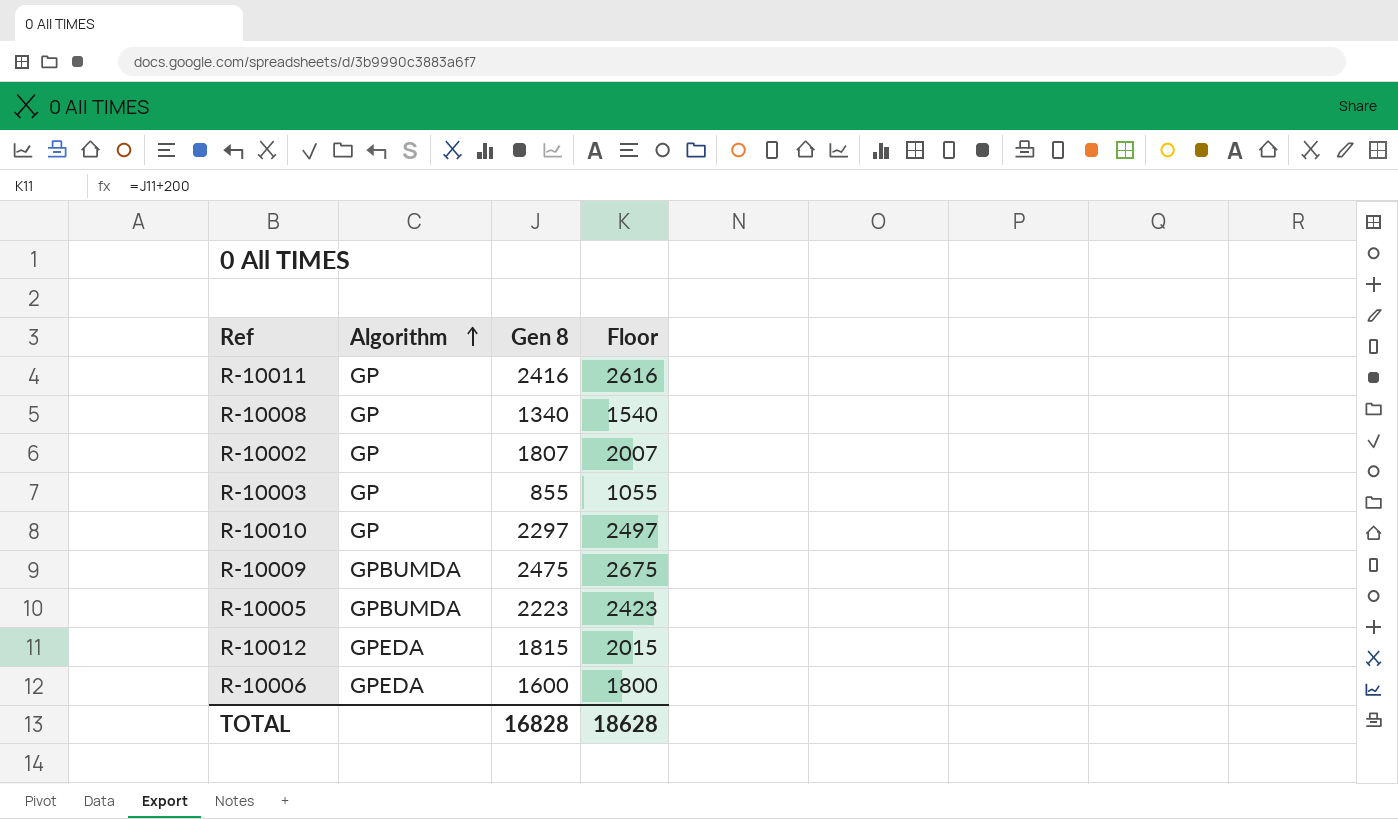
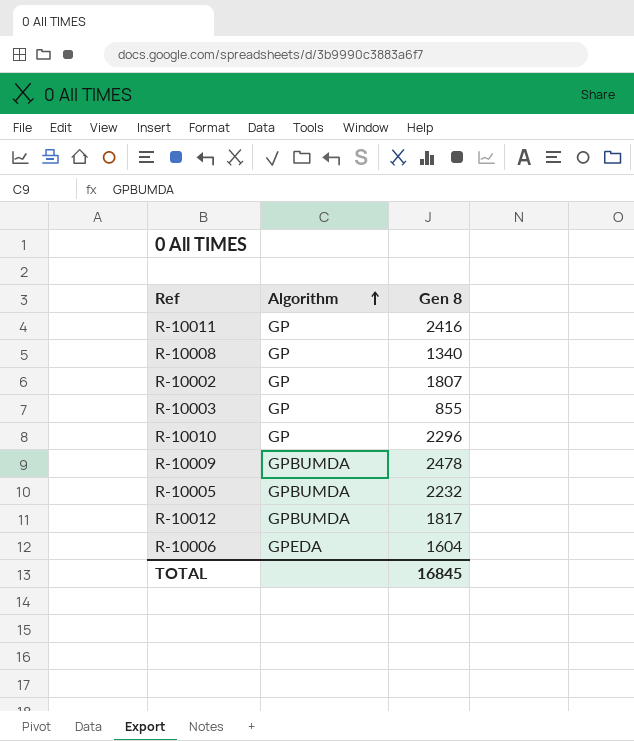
column Floor | formula: [Gen 8] + 200 -> none
R-10010 | Gen 8: 2297 -> 2296
R-10009 | Gen 8: 2475 -> 2478
R-10005 | Gen 8: 2223 -> 2232
R-10012 | Algorithm: GPEDA -> GPBUMDA
R-10012 | Gen 8: 1815 -> 1817
R-10006 | Gen 8: 1600 -> 1604
TOTAL | Gen 8: 16828 -> 16845

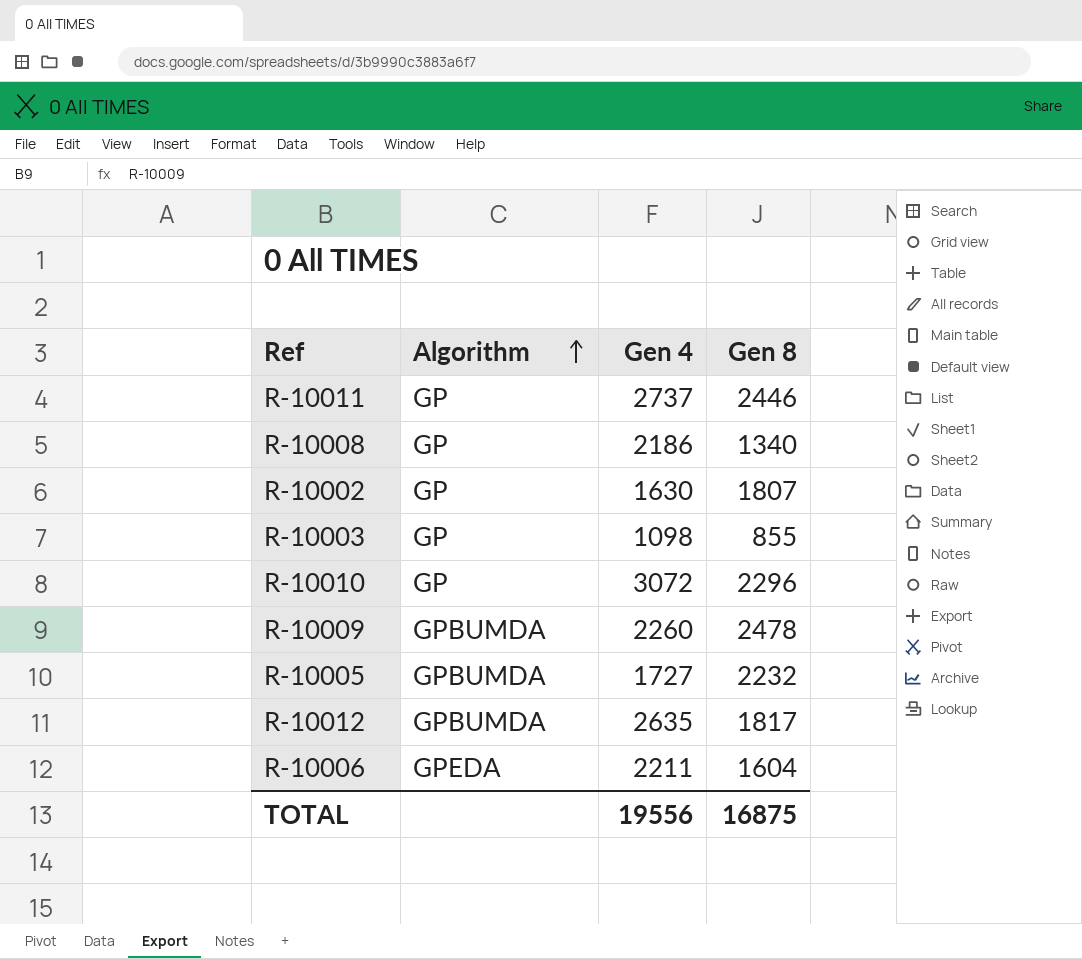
column Gen 4 | position: none -> 3
R-10011 | Gen 8: 2416 -> 2446
TOTAL | Gen 8: 16845 -> 16875

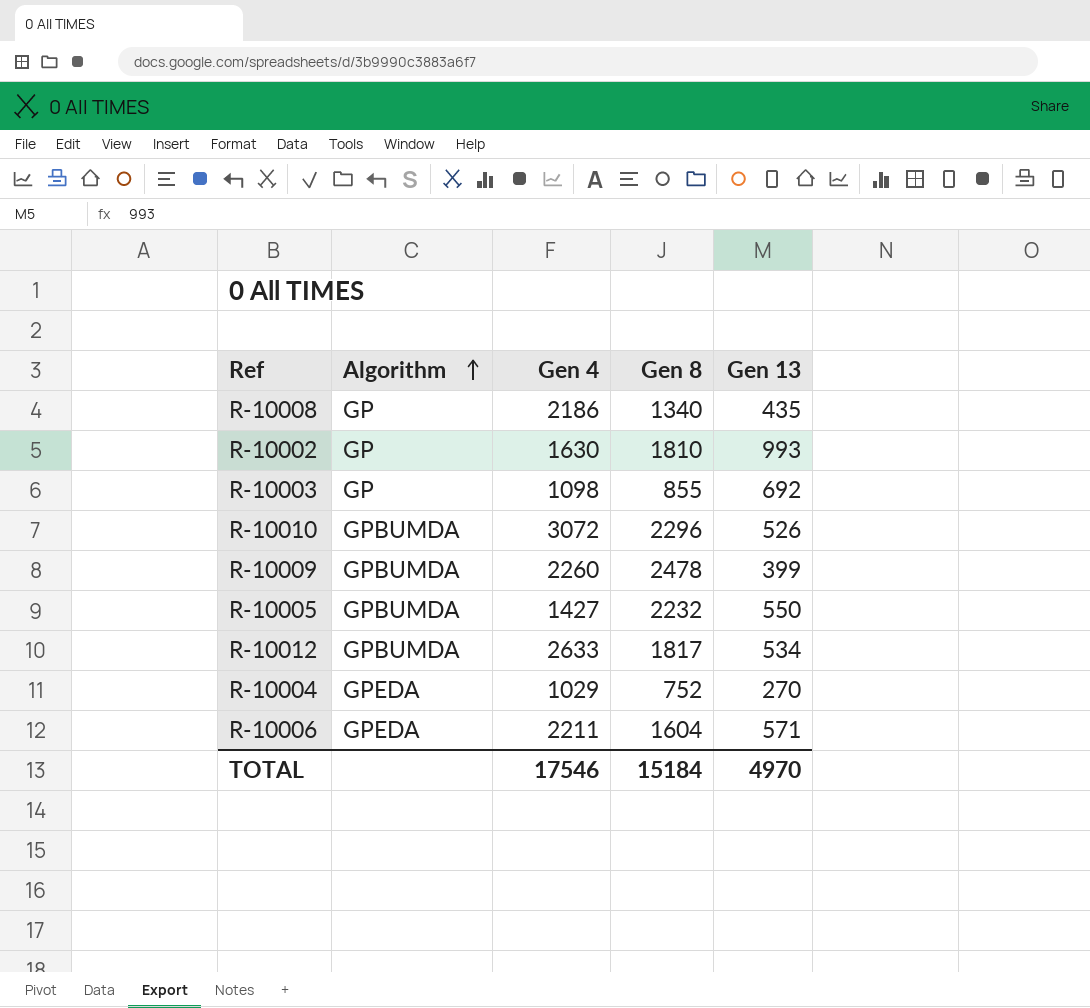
column Gen 13 | position: none -> 5
row R-10011: GP | 2737 | 2446 -> none
R-10002 | Gen 8: 1807 -> 1810
R-10010 | Algorithm: GP -> GPBUMDA
R-10005 | Gen 4: 1727 -> 1427
R-10012 | Gen 4: 2635 -> 2633
row R-10004: none -> GPEDA | 1029 | 752 | 270
TOTAL | Gen 4: 19556 -> 17546
TOTAL | Gen 8: 16875 -> 15184

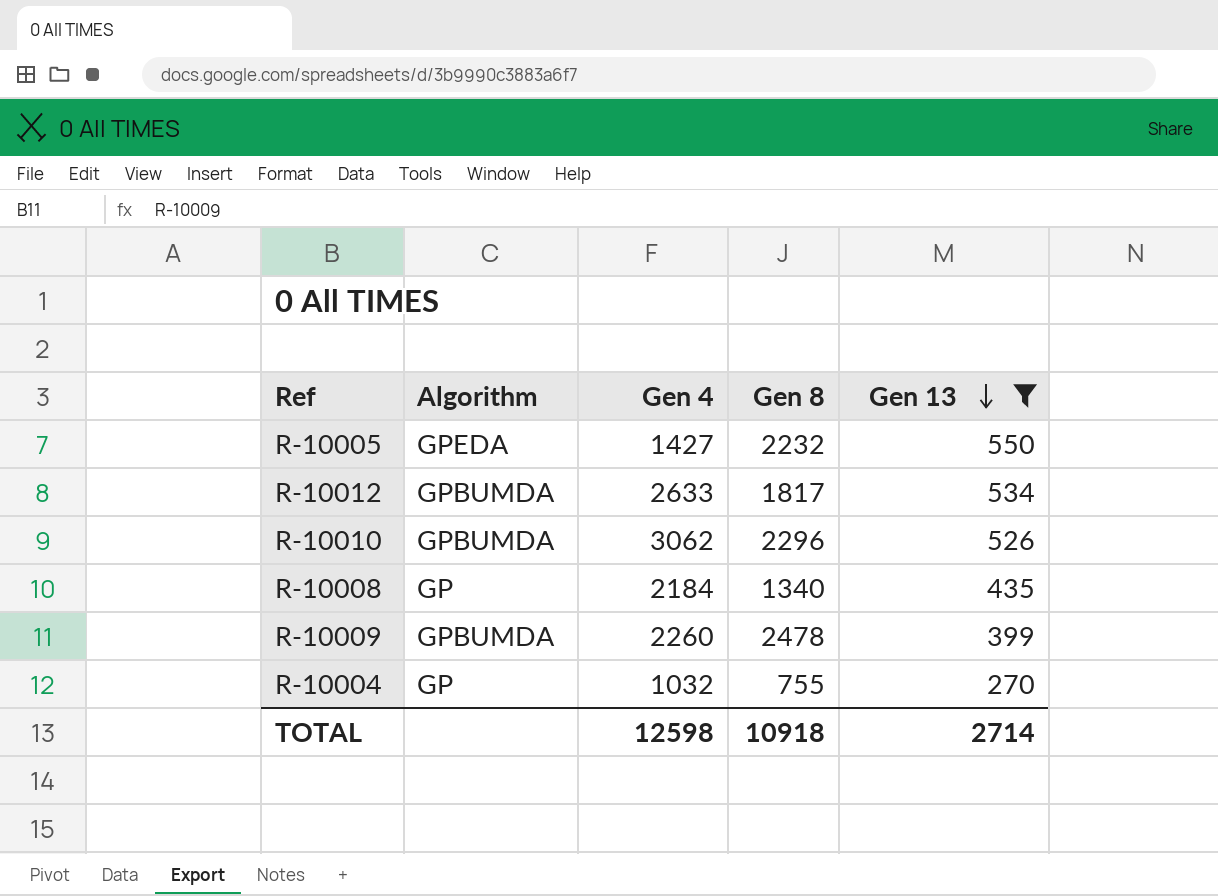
filter: none -> Gen 13 <= 550
row order: Algorithm ascending -> Gen 13 descending
R-10005 | Algorithm: GPBUMDA -> GPEDA
R-10010 | Gen 4: 3072 -> 3062
R-10008 | Gen 4: 2186 -> 2184
R-10004 | Algorithm: GPEDA -> GP
R-10004 | Gen 4: 1029 -> 1032
R-10004 | Gen 8: 752 -> 755
TOTAL | Gen 4: 17546 -> 12598
TOTAL | Gen 8: 15184 -> 10918
TOTAL | Gen 13: 4970 -> 2714

